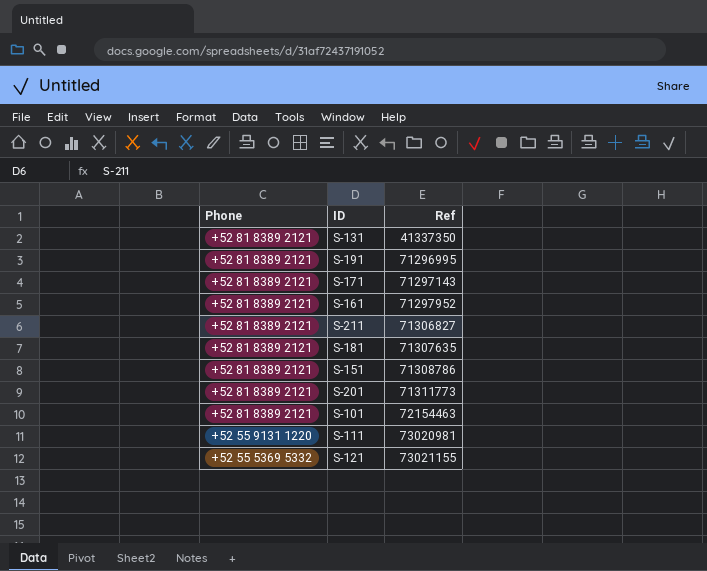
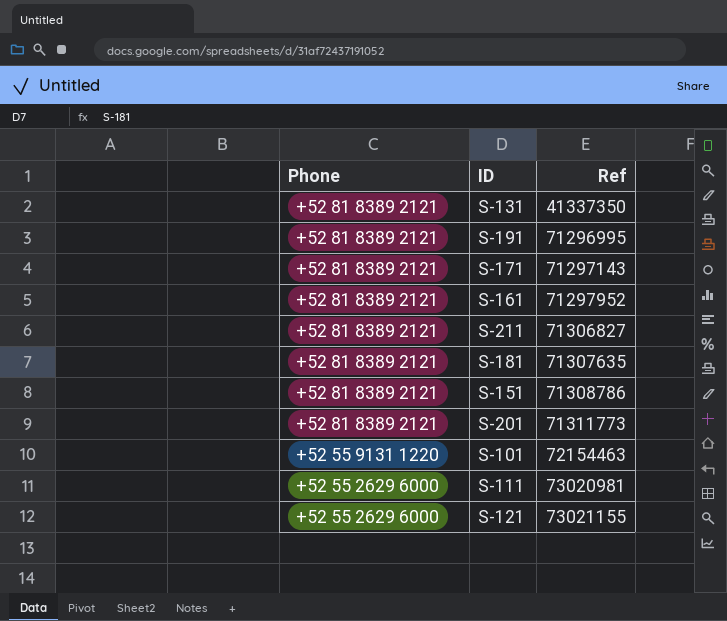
S-101 | Phone: +52 81 8389 2121 -> +52 55 9131 1220
S-111 | Phone: +52 55 9131 1220 -> +52 55 2629 6000
S-121 | Phone: +52 55 5369 5332 -> +52 55 2629 6000

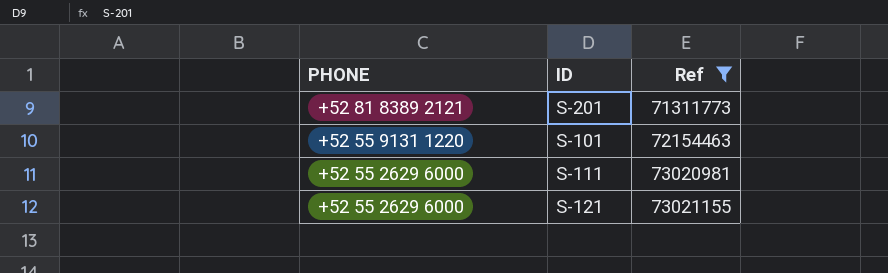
filter: none -> Ref >= 71311773
column name: Phone -> PHONE

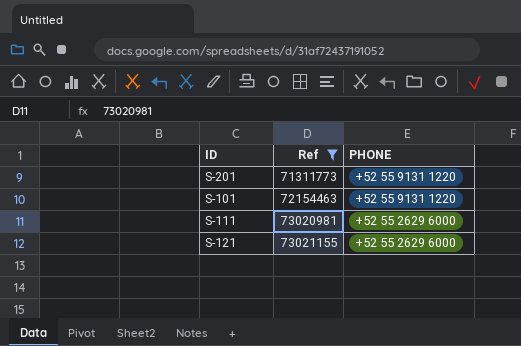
column PHONE | position: 1 -> 3
S-201 | PHONE: +52 81 8389 2121 -> +52 55 9131 1220

